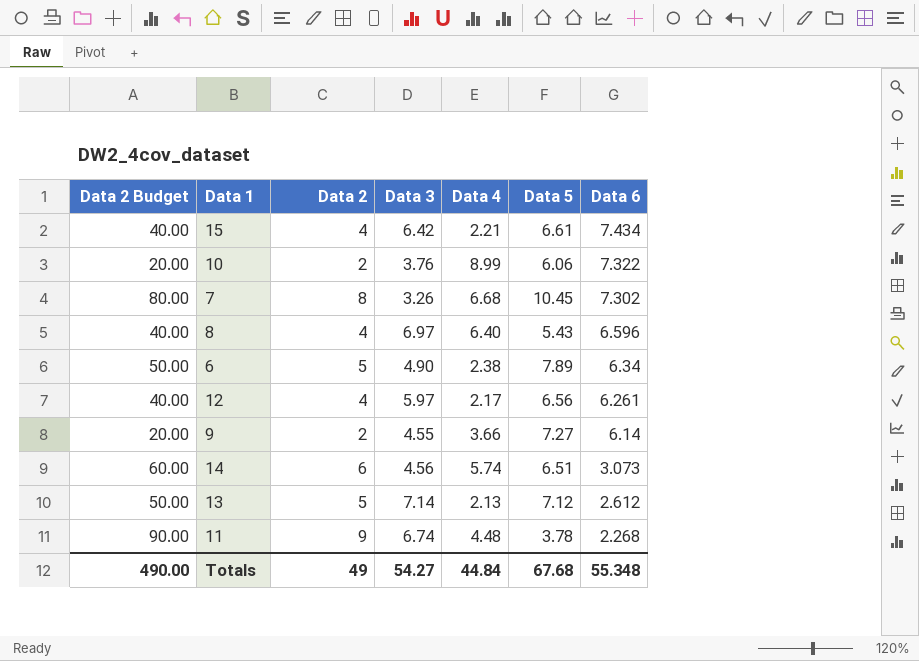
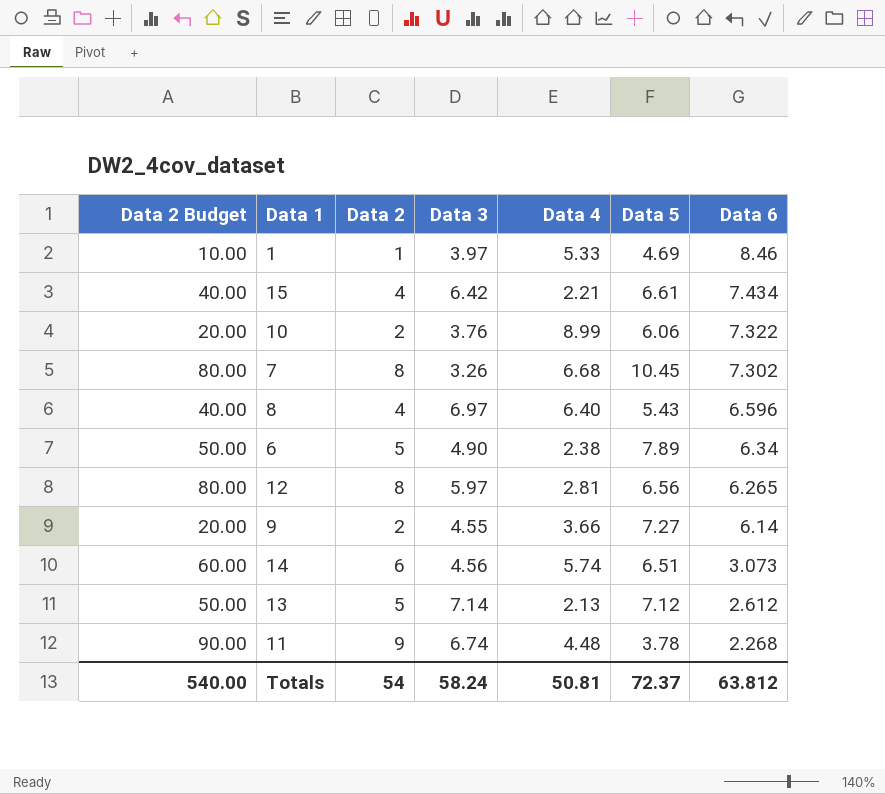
row 1: none -> 10.00 | 1 | 3.97 | 5.33 | 4.69 | 8.46
12 | Data 2 Budget: 40.00 -> 80.00
12 | Data 2: 4 -> 8
12 | Data 4: 2.17 -> 2.81
12 | Data 6: 6.261 -> 6.265
Totals | Data 2 Budget: 490.00 -> 540.00
Totals | Data 2: 49 -> 54
Totals | Data 3: 54.27 -> 58.24
Totals | Data 4: 44.84 -> 50.81
Totals | Data 5: 67.68 -> 72.37
Totals | Data 6: 55.348 -> 63.812

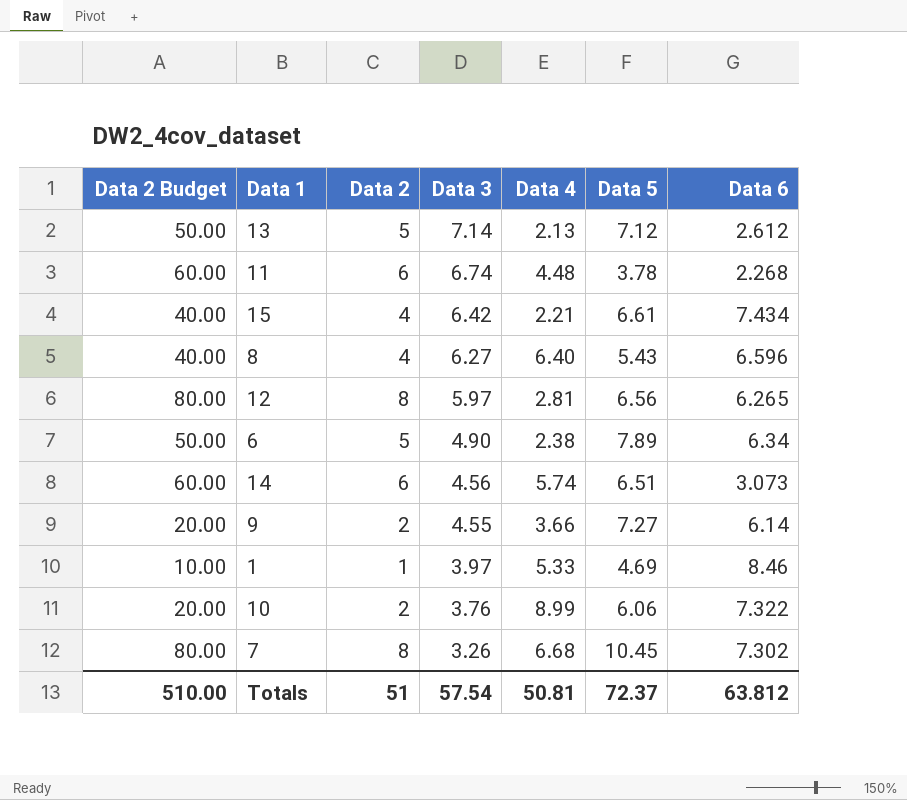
row order: Data 6 descending -> Data 3 descending
11 | Data 2 Budget: 90.00 -> 60.00
11 | Data 2: 9 -> 6
8 | Data 3: 6.97 -> 6.27
Totals | Data 2 Budget: 540.00 -> 510.00
Totals | Data 2: 54 -> 51
Totals | Data 3: 58.24 -> 57.54

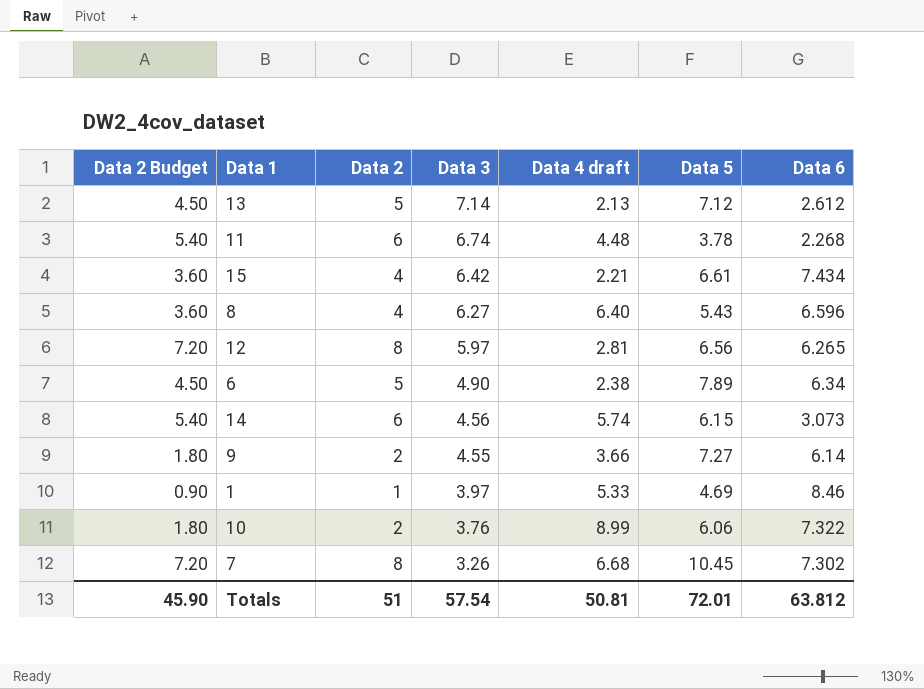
column Data 2 Budget | formula: [Data 2] * 10 -> [Data 2] * 0.9
column name: Data 4 -> Data 4 draft
14 | Data 5: 6.51 -> 6.15
Totals | Data 2 Budget: 510.00 -> 45.90
Totals | Data 5: 72.37 -> 72.01

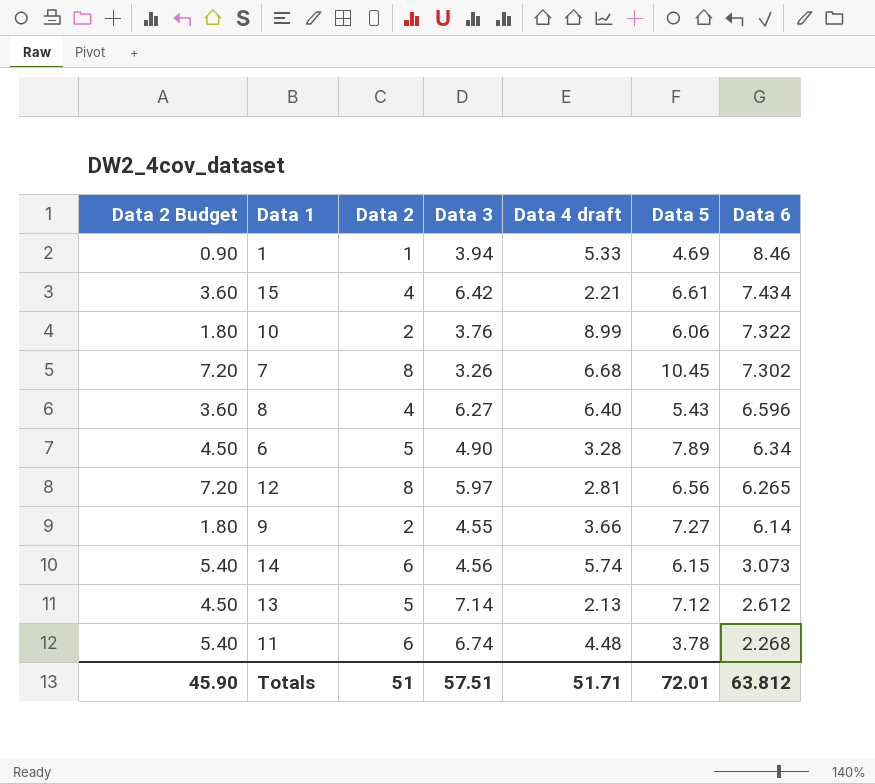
row order: Data 3 descending -> Data 6 descending
1 | Data 3: 3.97 -> 3.94
6 | Data 4 draft: 2.38 -> 3.28
Totals | Data 3: 57.54 -> 57.51
Totals | Data 4 draft: 50.81 -> 51.71

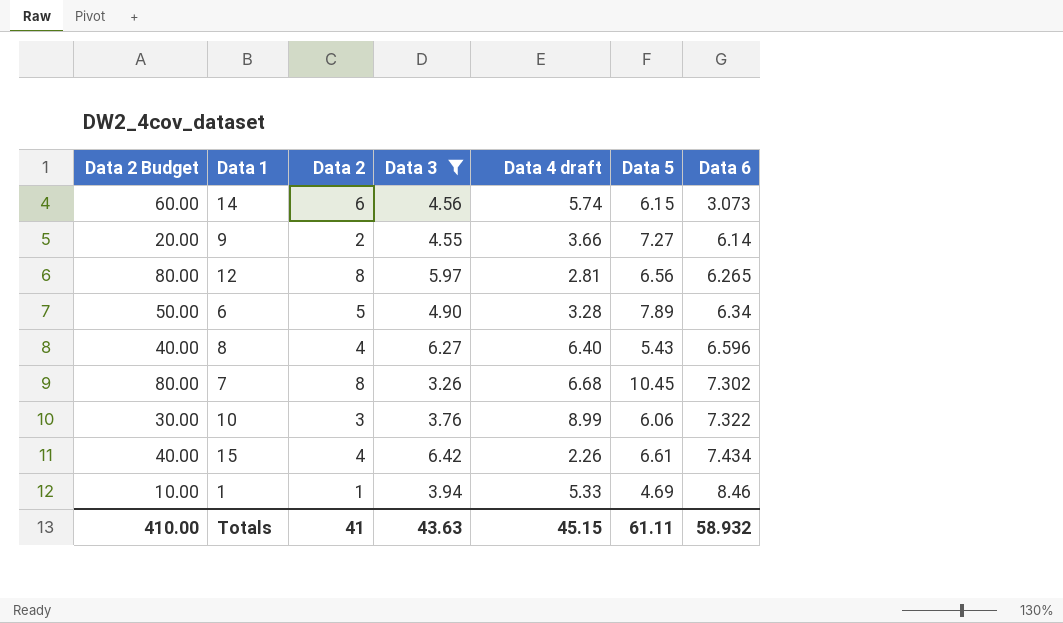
filter: none -> Data 3 <= 6.42
row order: Data 6 descending -> Data 6 ascending
column Data 2 Budget | formula: [Data 2] * 0.9 -> [Data 2] * 10
10 | Data 2: 2 -> 3
15 | Data 4 draft: 2.21 -> 2.26
Totals | Data 2 Budget: 45.90 -> 410.00
Totals | Data 2: 51 -> 41
Totals | Data 3: 57.51 -> 43.63
Totals | Data 4 draft: 51.71 -> 45.15
Totals | Data 5: 72.01 -> 61.11
Totals | Data 6: 63.812 -> 58.932

